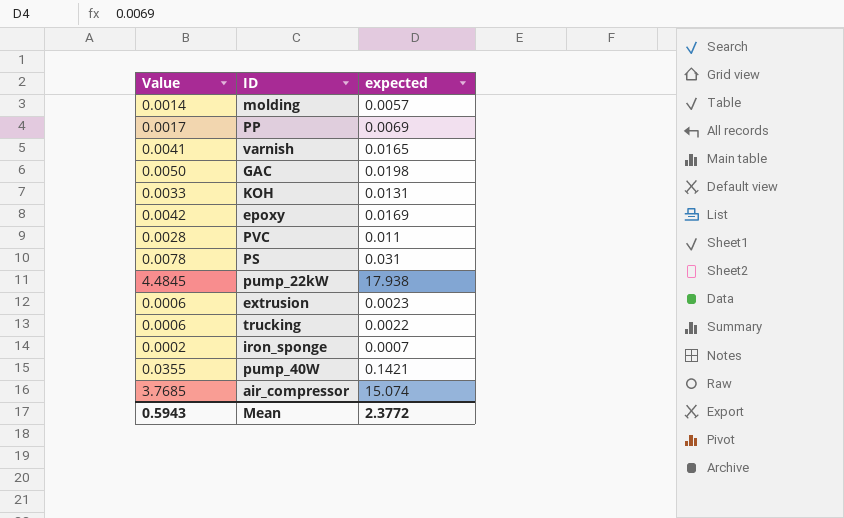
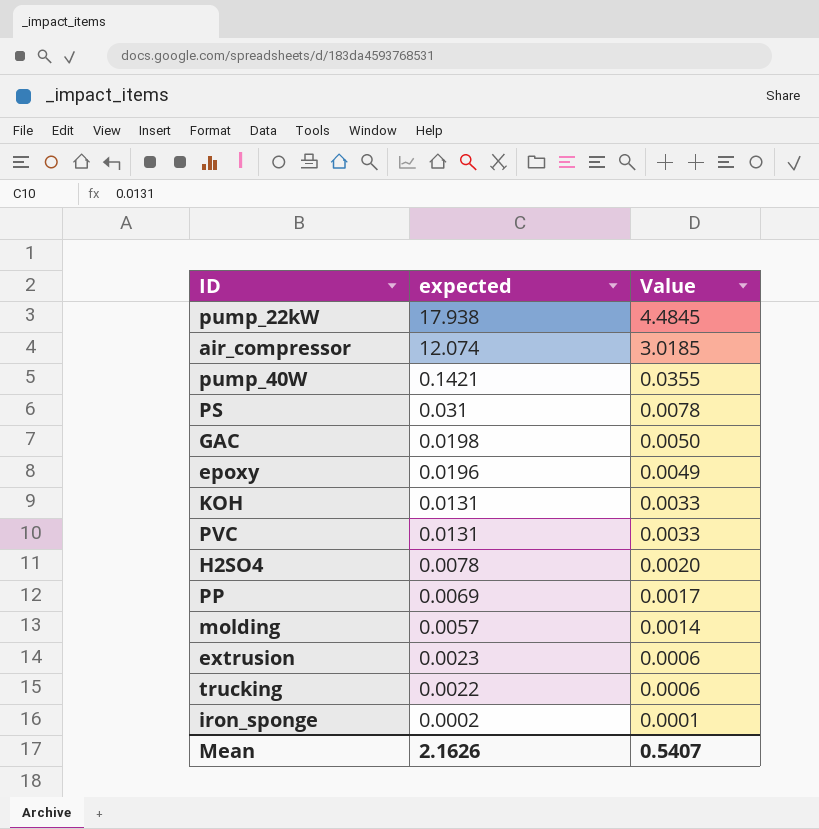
row order: none -> expected descending
column Value | position: 1 -> 3
row varnish: 0.0041 | 0.0165 -> none
air_compressor | expected: 15.074 -> 12.074
air_compressor | Value: 3.7685 -> 3.0185
epoxy | expected: 0.0169 -> 0.0196
epoxy | Value: 0.0042 -> 0.0049
PVC | expected: 0.011 -> 0.0131
PVC | Value: 0.0028 -> 0.0033
row H2SO4: none -> 0.0078 | 0.0020
iron_sponge | expected: 0.0007 -> 0.0002
iron_sponge | Value: 0.0002 -> 0.0001
Mean | expected: 2.3772 -> 2.1626
Mean | Value: 0.5943 -> 0.5407

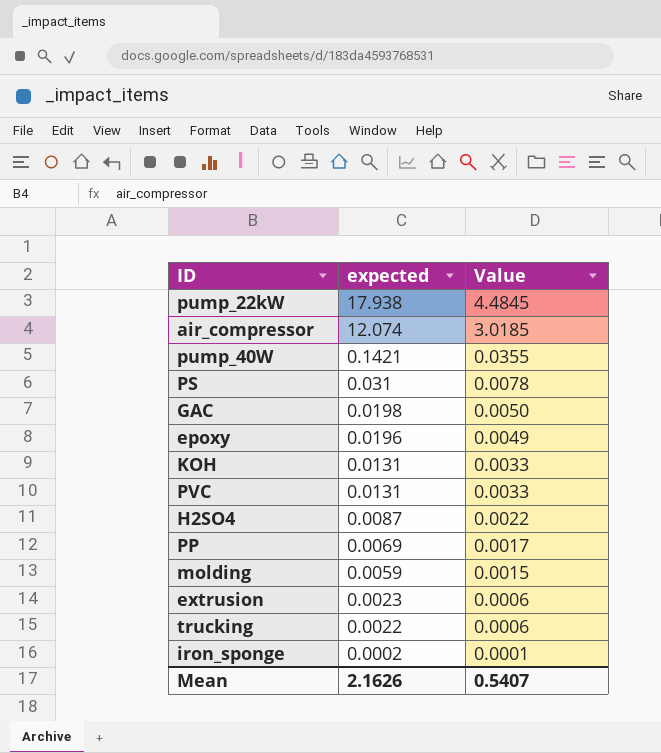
H2SO4 | expected: 0.0078 -> 0.0087
H2SO4 | Value: 0.0020 -> 0.0022
molding | expected: 0.0057 -> 0.0059
molding | Value: 0.0014 -> 0.0015

